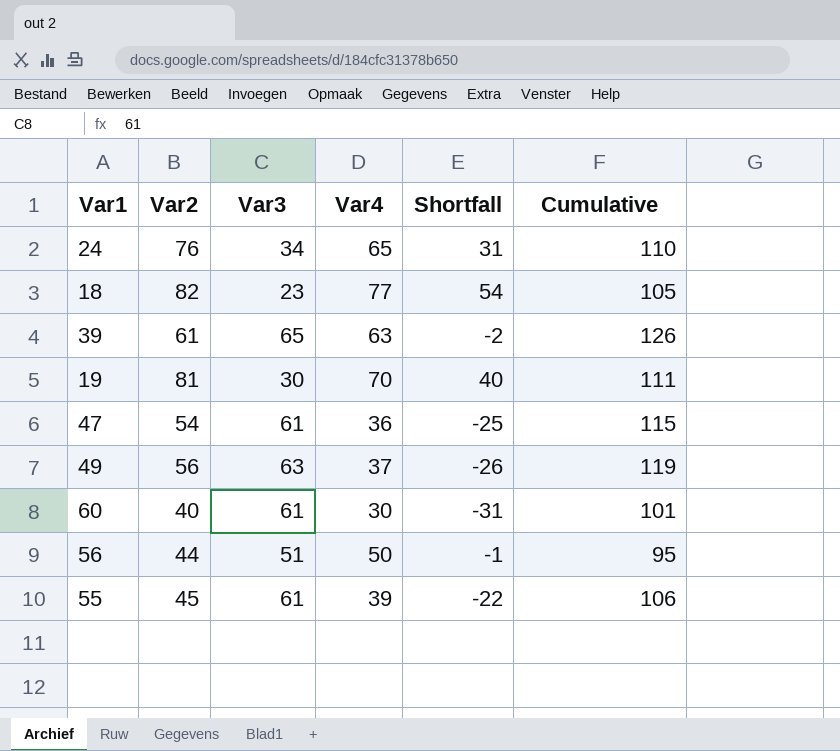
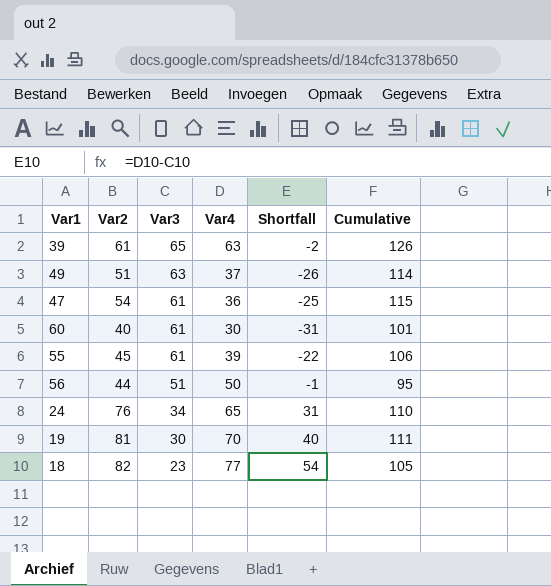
row order: none -> Var3 descending
49 | Var2: 56 -> 51
49 | Cumulative: 119 -> 114

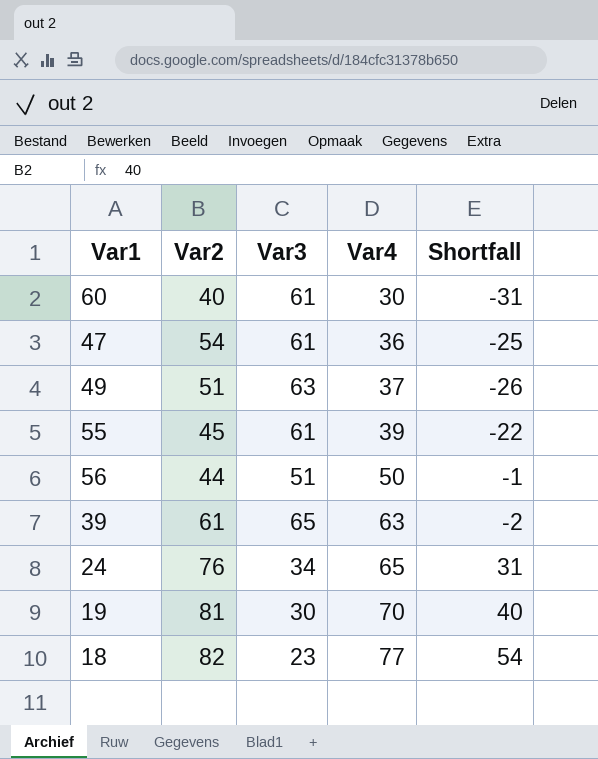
row order: Var3 descending -> Var4 ascending
column Cumulative | formula: [Var2] + [Var3] -> none

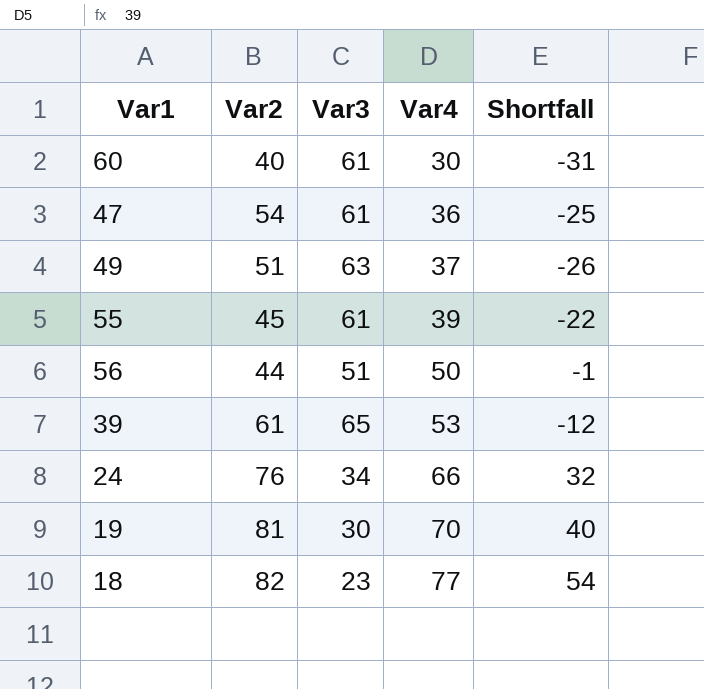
39 | Var4: 63 -> 53
39 | Shortfall: -2 -> -12
24 | Var4: 65 -> 66
24 | Shortfall: 31 -> 32

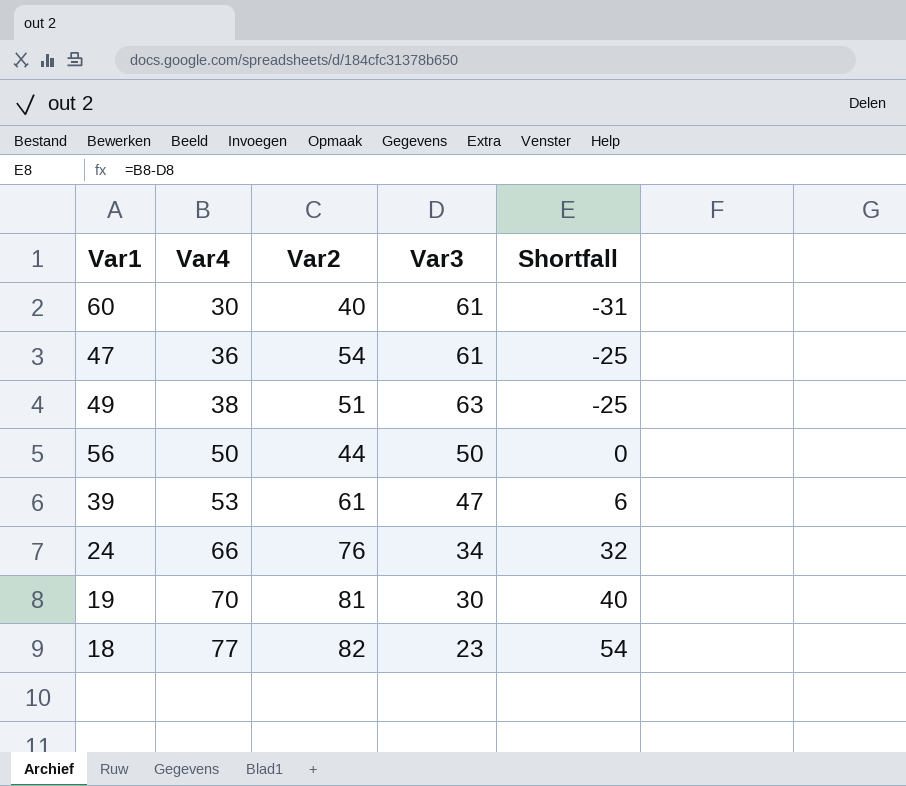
column Var4 | position: 4 -> 2
row 55: 45 | 61 | 39 | -22 -> none
49 | Var4: 37 -> 38
49 | Shortfall: -26 -> -25
56 | Var3: 51 -> 50
56 | Shortfall: -1 -> 0
39 | Var3: 65 -> 47
39 | Shortfall: -12 -> 6

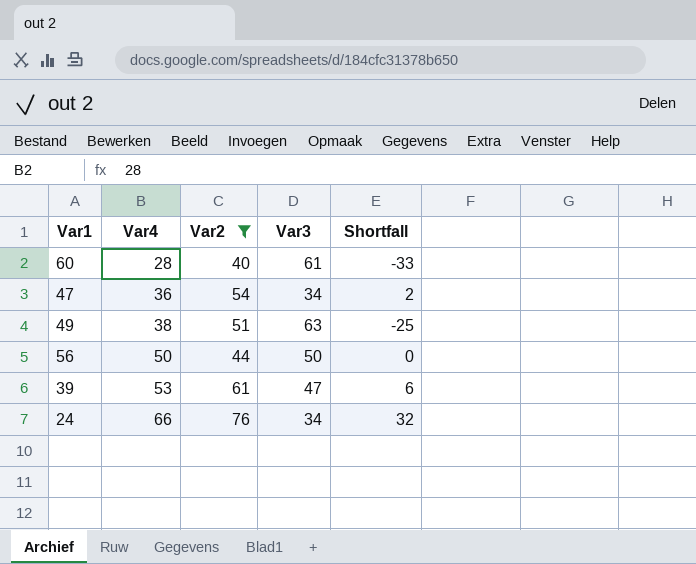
filter: none -> Var2 <= 76
60 | Var4: 30 -> 28
60 | Shortfall: -31 -> -33
47 | Var3: 61 -> 34
47 | Shortfall: -25 -> 2

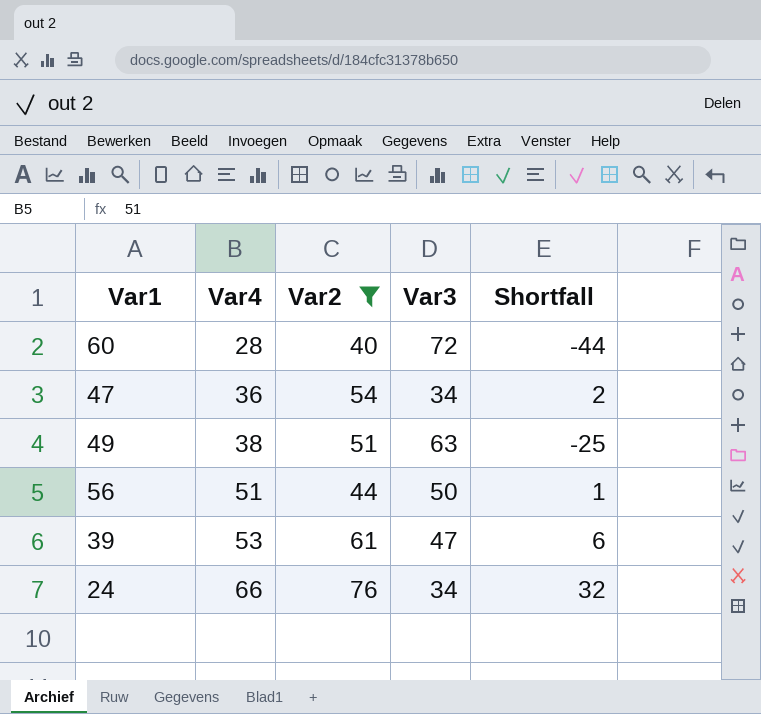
60 | Var3: 61 -> 72
60 | Shortfall: -33 -> -44
56 | Var4: 50 -> 51
56 | Shortfall: 0 -> 1

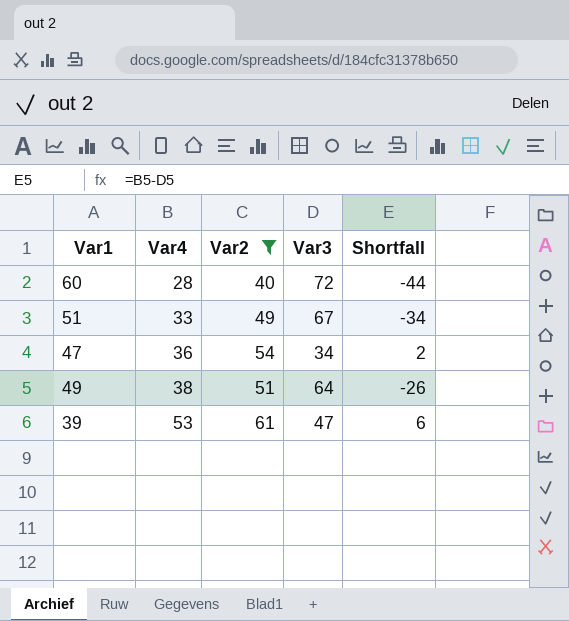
row 56: 51 | 44 | 50 | 1 -> none
row 24: 66 | 76 | 34 | 32 -> none
row 51: none -> 33 | 49 | 67 | -34
49 | Var3: 63 -> 64
49 | Shortfall: -25 -> -26

